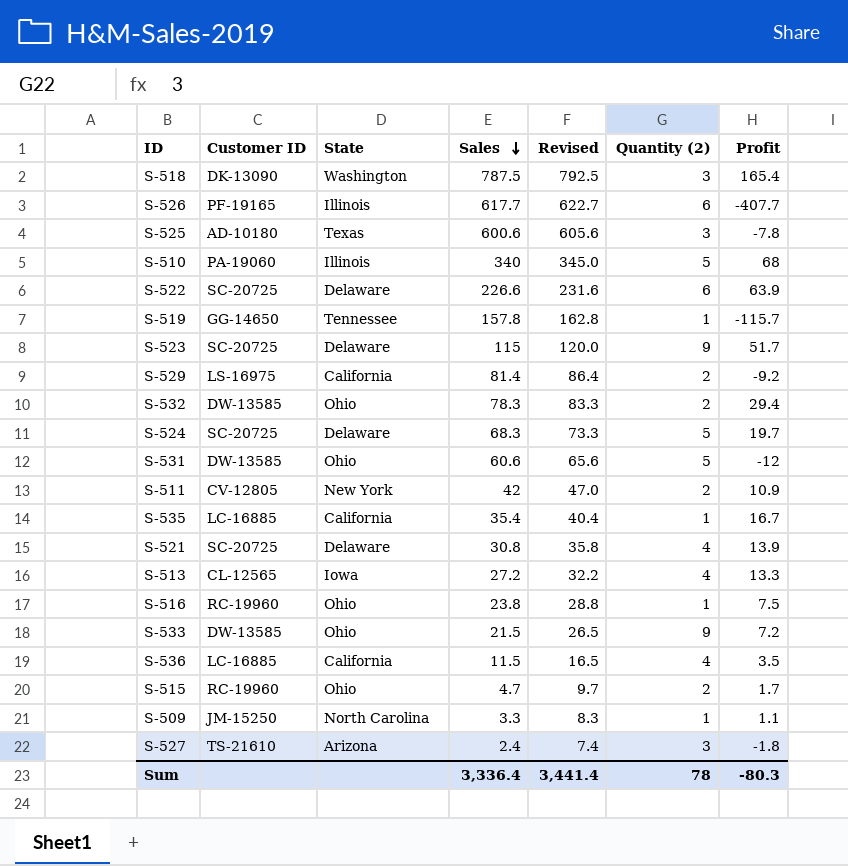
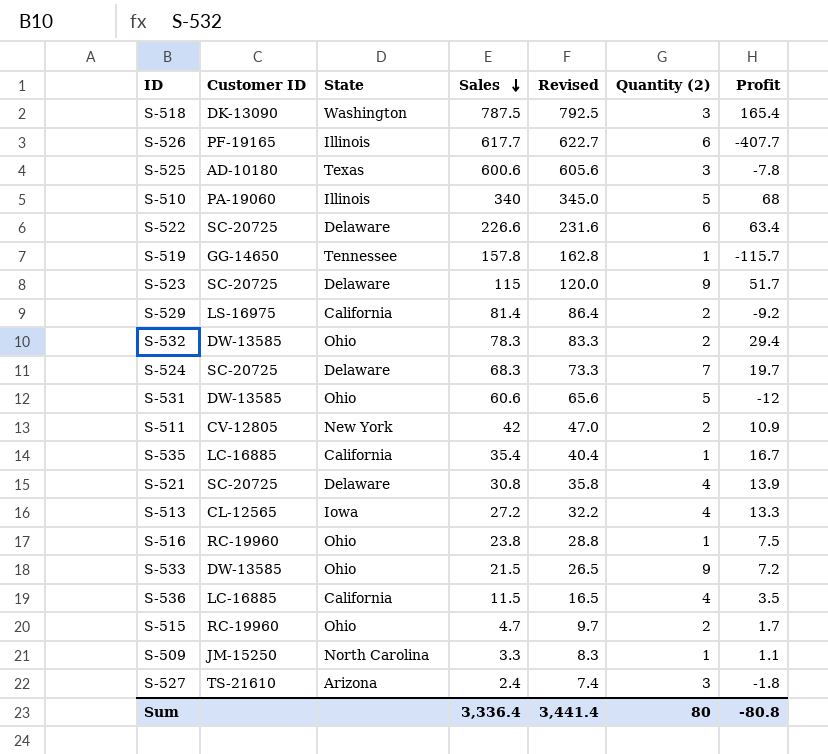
S-522 | Profit: 63.9 -> 63.4
S-524 | Quantity (2): 5 -> 7
Sum | Quantity (2): 78 -> 80
Sum | Profit: -80.3 -> -80.8

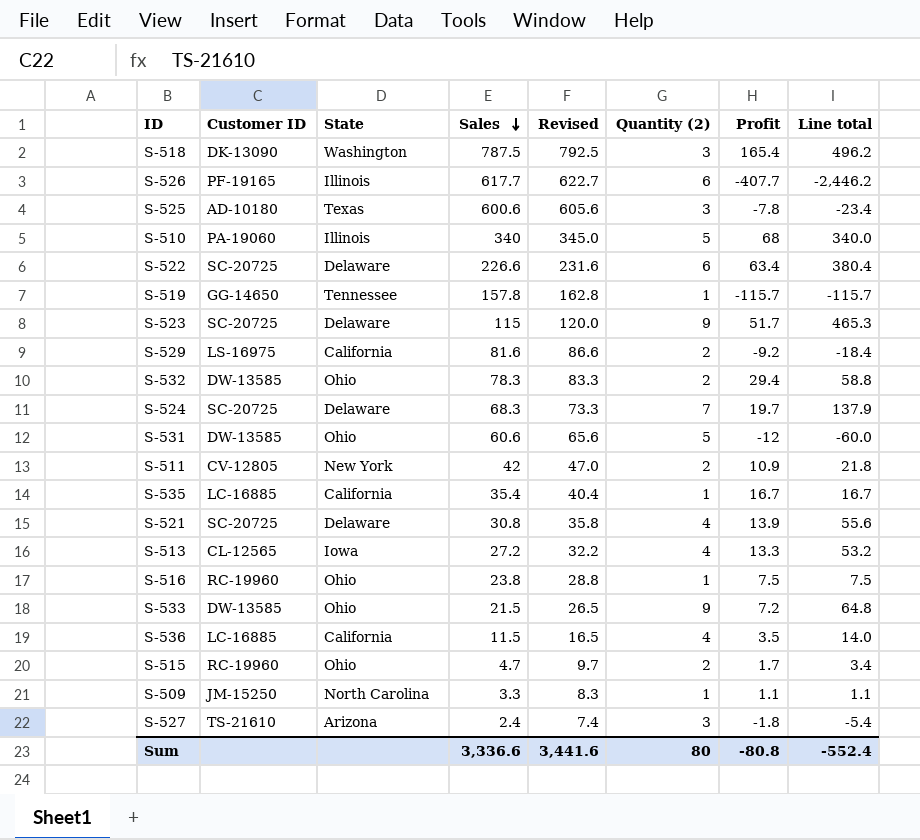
column Line total | formula: none -> [Quantity (2)] * [Profit]
S-529 | Sales: 81.4 -> 81.6
S-529 | Revised: 86.4 -> 86.6
Sum | Sales: 3,336.4 -> 3,336.6
Sum | Revised: 3,441.4 -> 3,441.6

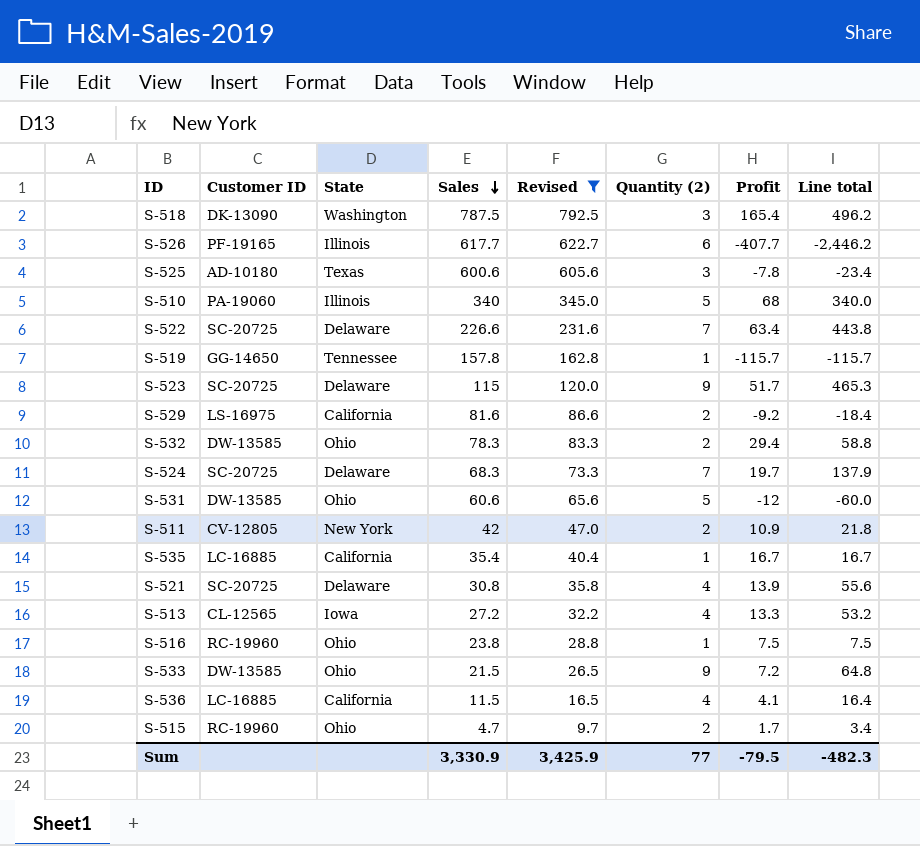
filter: none -> Revised >= 9.7
S-522 | Quantity (2): 6 -> 7
S-522 | Line total: 380.4 -> 443.8
S-536 | Profit: 3.5 -> 4.1
S-536 | Line total: 14.0 -> 16.4
Sum | Sales: 3,336.6 -> 3,330.9
Sum | Revised: 3,441.6 -> 3,425.9
Sum | Quantity (2): 80 -> 77
Sum | Profit: -80.8 -> -79.5
Sum | Line total: -552.4 -> -482.3

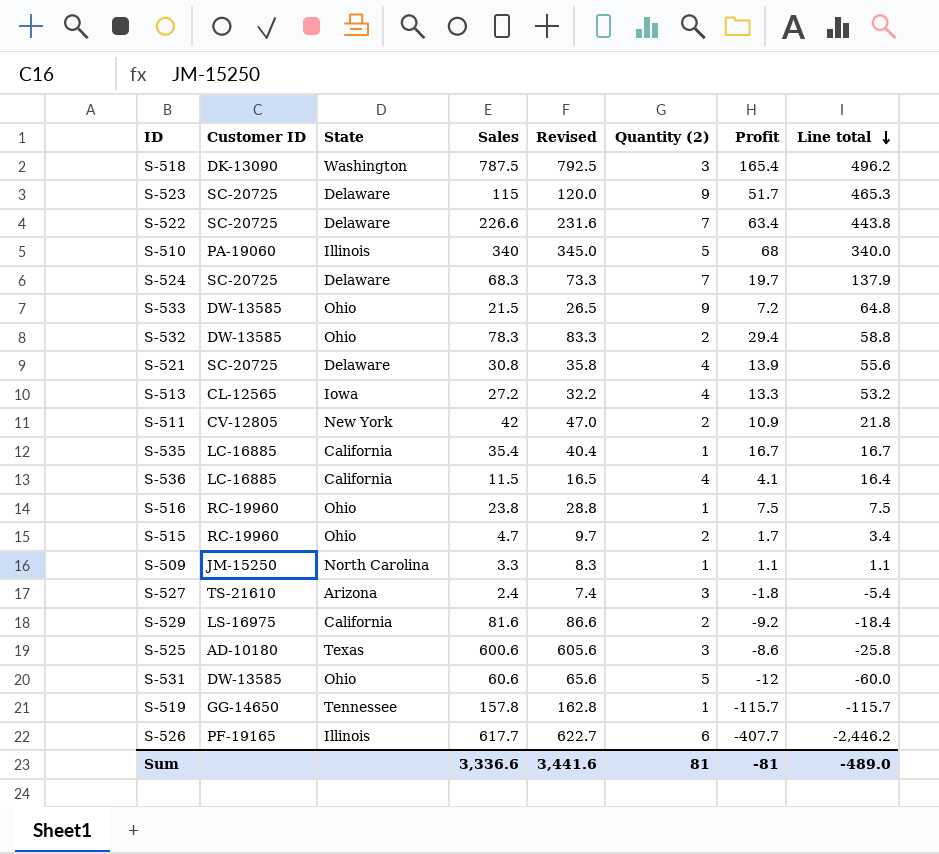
filter: Revised >= 9.7 -> none
row order: Sales descending -> Line total descending
S-525 | Profit: -7.8 -> -8.6
S-525 | Line total: -23.4 -> -25.8
Sum | Sales: 3,330.9 -> 3,336.6
Sum | Revised: 3,425.9 -> 3,441.6
Sum | Quantity (2): 77 -> 81
Sum | Profit: -79.5 -> -81
Sum | Line total: -482.3 -> -489.0

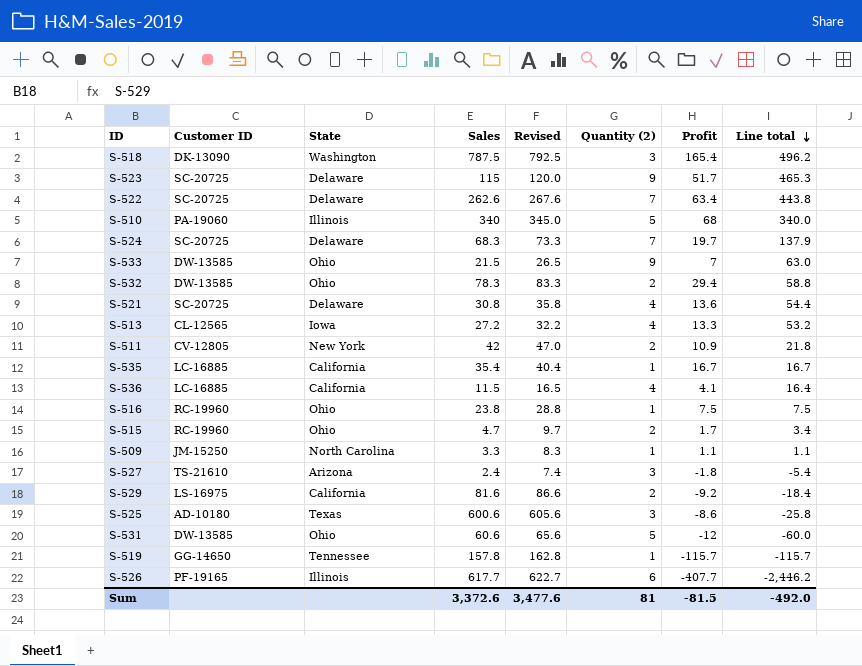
S-522 | Sales: 226.6 -> 262.6
S-522 | Revised: 231.6 -> 267.6
S-533 | Profit: 7.2 -> 7
S-533 | Line total: 64.8 -> 63.0
S-521 | Profit: 13.9 -> 13.6
S-521 | Line total: 55.6 -> 54.4
Sum | Sales: 3,336.6 -> 3,372.6
Sum | Revised: 3,441.6 -> 3,477.6
Sum | Profit: -81 -> -81.5
Sum | Line total: -489.0 -> -492.0

